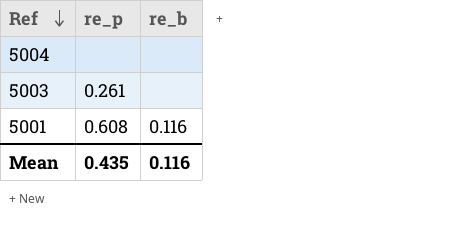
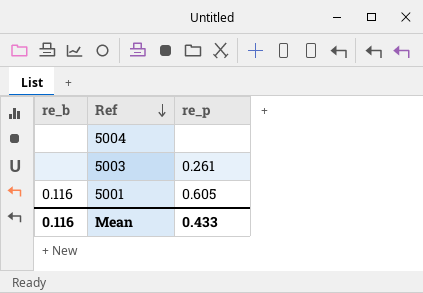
column re_b | position: 3 -> 1
5001 | re_p: 0.608 -> 0.605
Mean | re_p: 0.435 -> 0.433

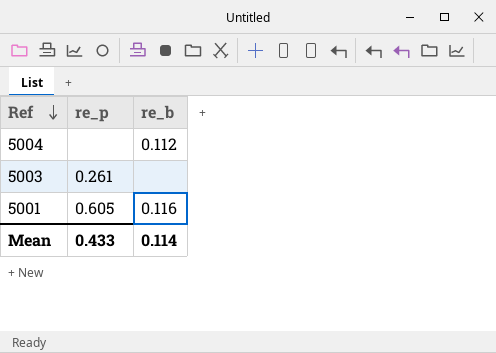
column re_b | position: 1 -> 3
5004 | re_b: none -> 0.112
Mean | re_b: 0.116 -> 0.114

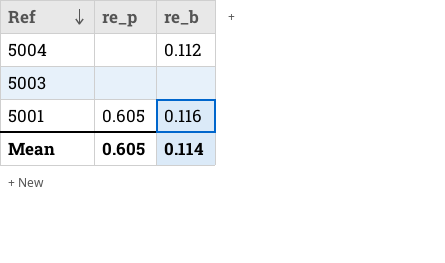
5003 | re_p: 0.261 -> none
Mean | re_p: 0.433 -> 0.605

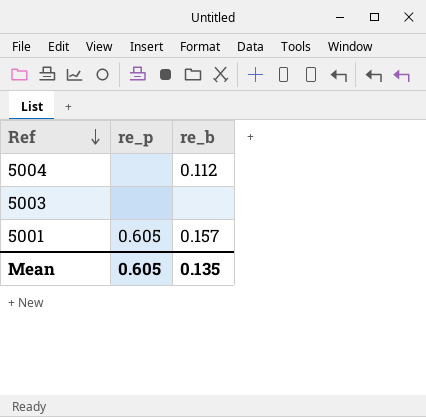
5001 | re_b: 0.116 -> 0.157
Mean | re_b: 0.114 -> 0.135

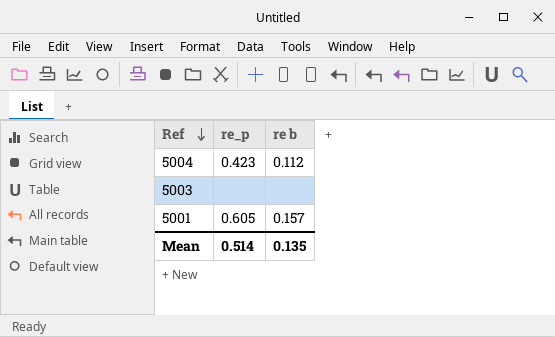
column name: re_b -> re b
5004 | re_p: none -> 0.423
Mean | re_p: 0.605 -> 0.514

